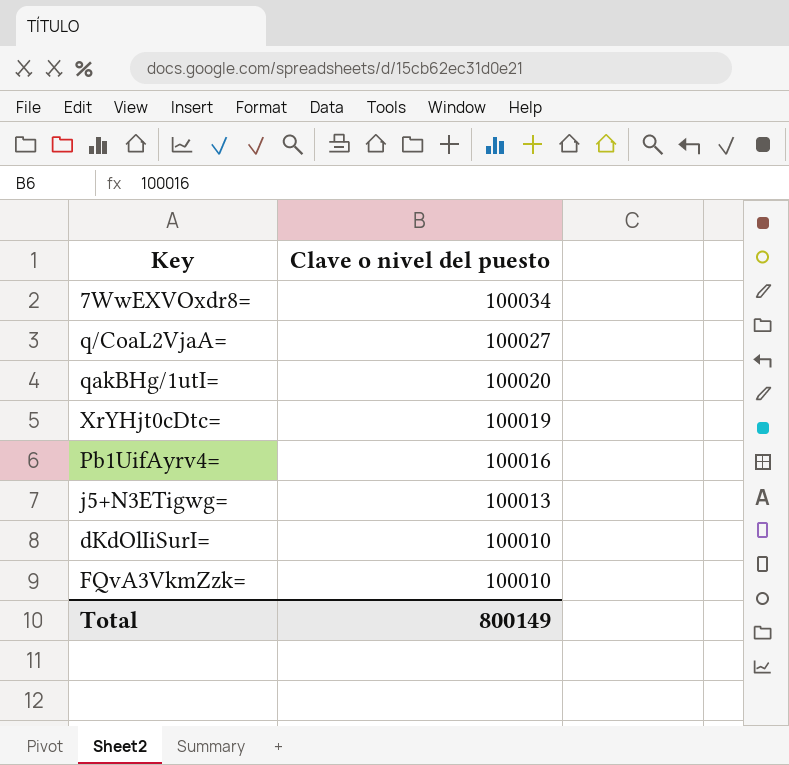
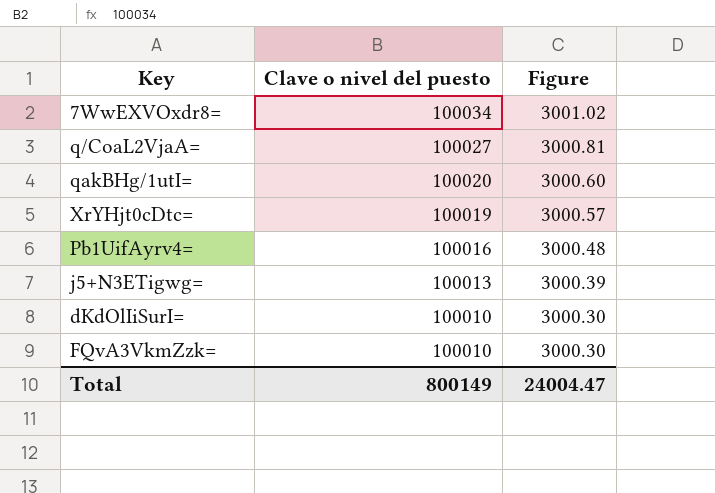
column Figure | formula: none -> [Clave o nivel del puesto] * 0.03

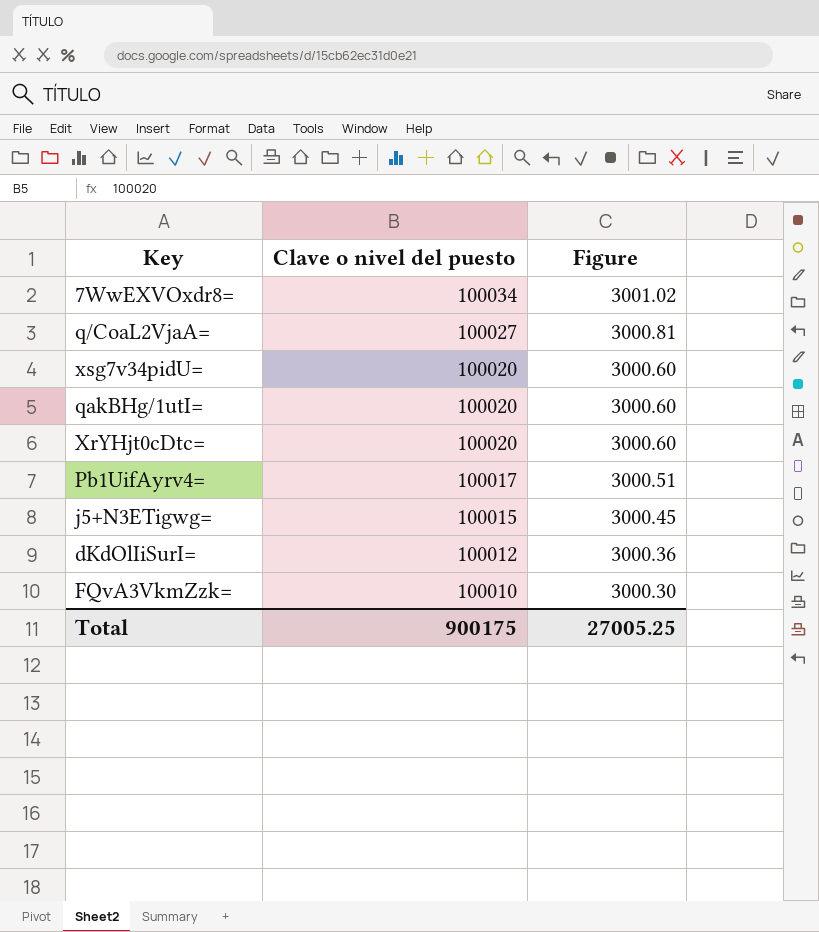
row xsg7v34pidU=: none -> 100020 | 3000.60
XrYHjt0cDtc= | Clave o nivel del puesto: 100019 -> 100020
XrYHjt0cDtc= | Figure: 3000.57 -> 3000.60
Pb1UifAyrv4= | Clave o nivel del puesto: 100016 -> 100017
Pb1UifAyrv4= | Figure: 3000.48 -> 3000.51
j5+N3ETigwg= | Clave o nivel del puesto: 100013 -> 100015
j5+N3ETigwg= | Figure: 3000.39 -> 3000.45
dKdOlIiSurI= | Clave o nivel del puesto: 100010 -> 100012
dKdOlIiSurI= | Figure: 3000.30 -> 3000.36
Total | Clave o nivel del puesto: 800149 -> 900175
Total | Figure: 24004.47 -> 27005.25

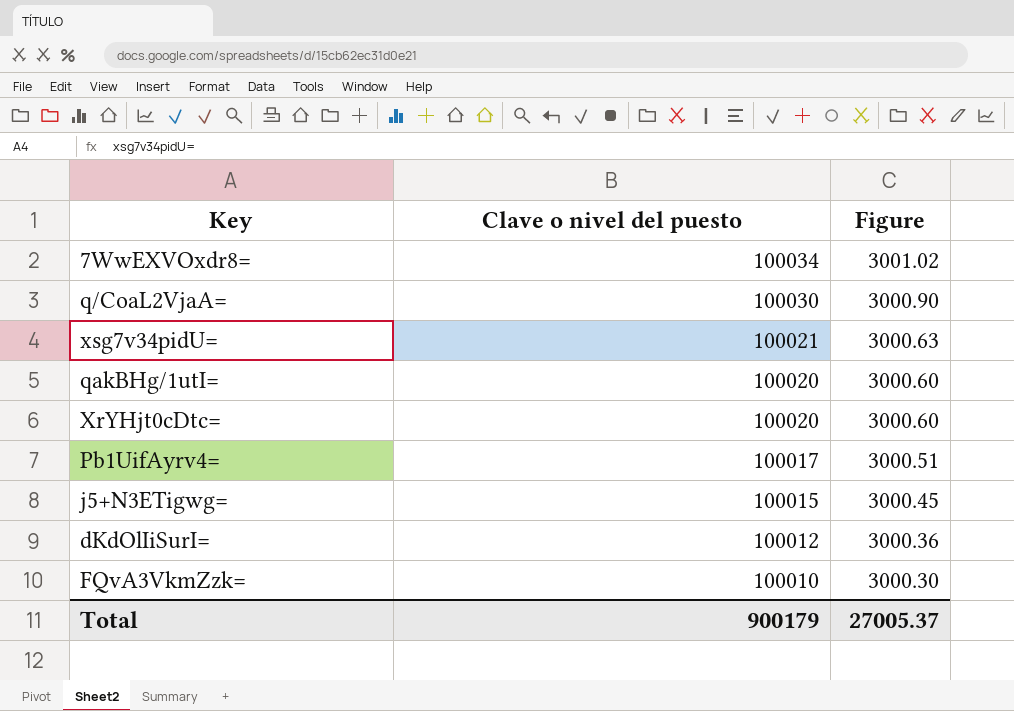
q/CoaL2VjaA= | Clave o nivel del puesto: 100027 -> 100030
q/CoaL2VjaA= | Figure: 3000.81 -> 3000.90
xsg7v34pidU= | Clave o nivel del puesto: 100020 -> 100021
xsg7v34pidU= | Figure: 3000.60 -> 3000.63
Total | Clave o nivel del puesto: 900175 -> 900179
Total | Figure: 27005.25 -> 27005.37

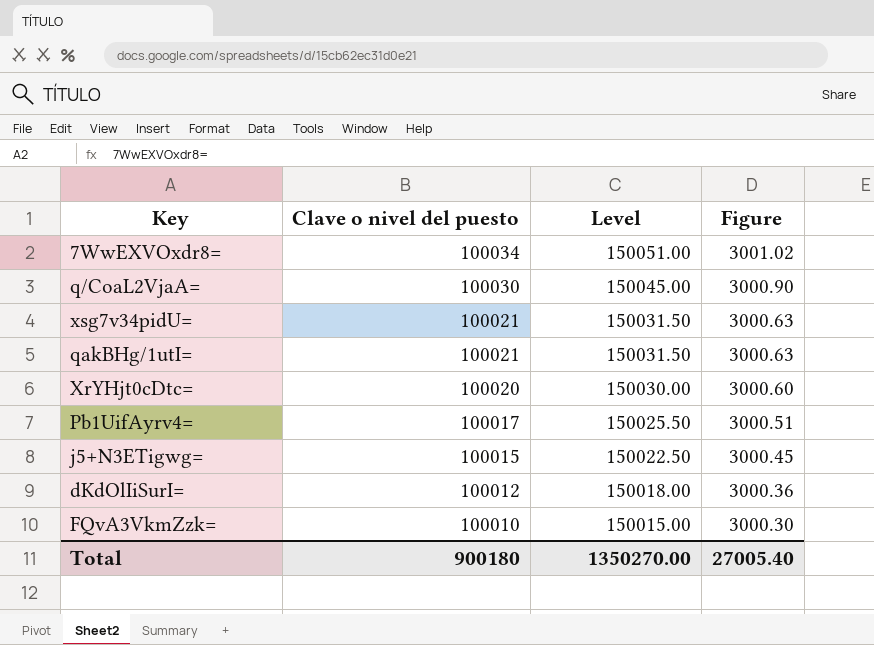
column Level | formula: none -> [Clave o nivel del puesto] * 1.5
qakBHg/1utI= | Clave o nivel del puesto: 100020 -> 100021
qakBHg/1utI= | Figure: 3000.60 -> 3000.63
Total | Clave o nivel del puesto: 900179 -> 900180
Total | Figure: 27005.37 -> 27005.40

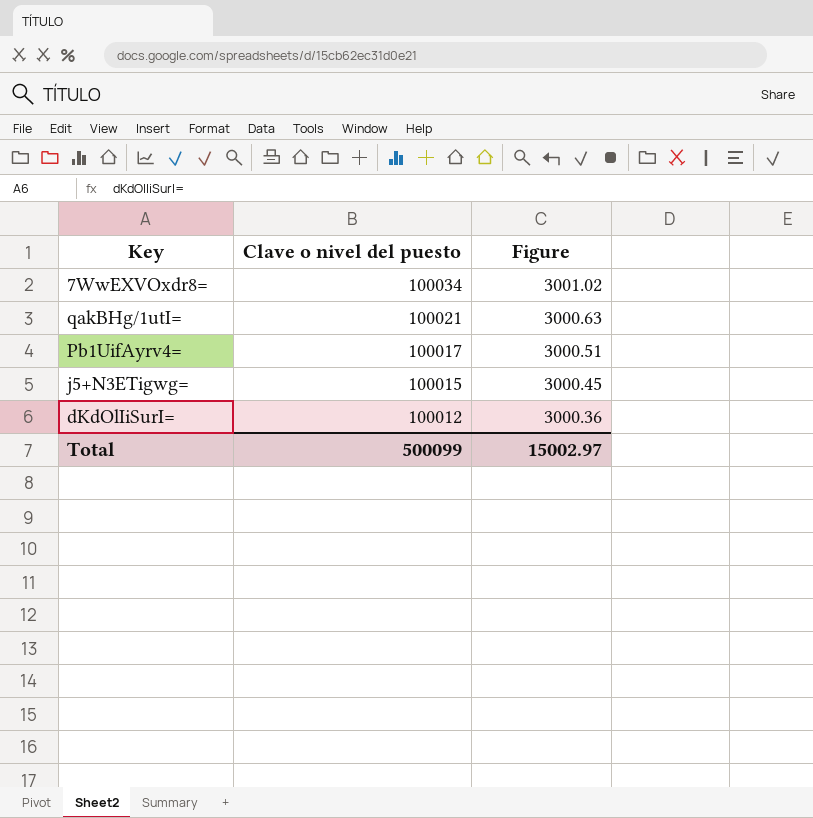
column Level | formula: [Clave o nivel del puesto] * 1.5 -> none
row q/CoaL2VjaA=: 100030 | 150045.00 | 3000.90 -> none
row xsg7v34pidU=: 100021 | 150031.50 | 3000.63 -> none
row XrYHjt0cDtc=: 100020 | 150030.00 | 3000.60 -> none
row FQvA3VkmZzk=: 100010 | 150015.00 | 3000.30 -> none
Total | Clave o nivel del puesto: 900180 -> 500099
Total | Figure: 27005.40 -> 15002.97

